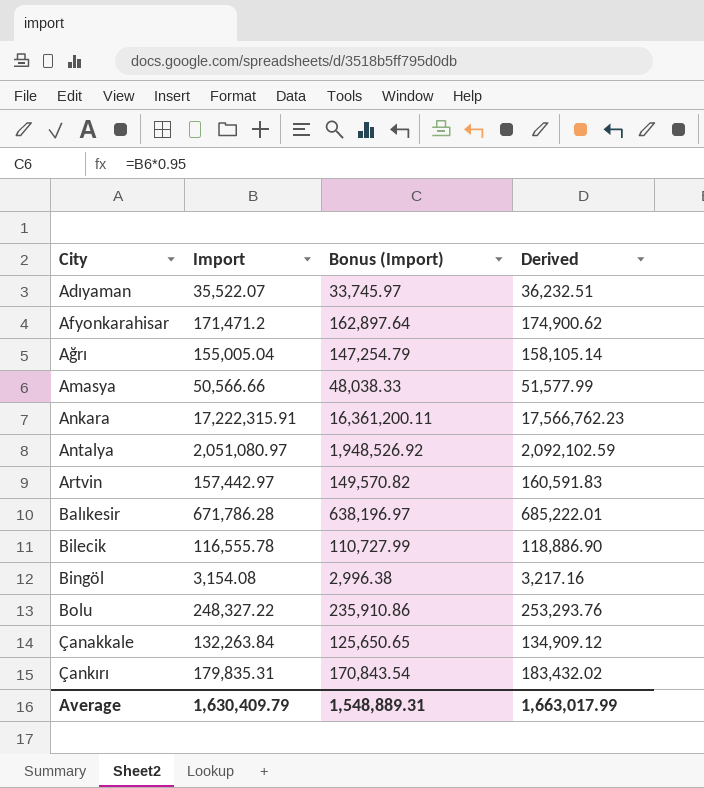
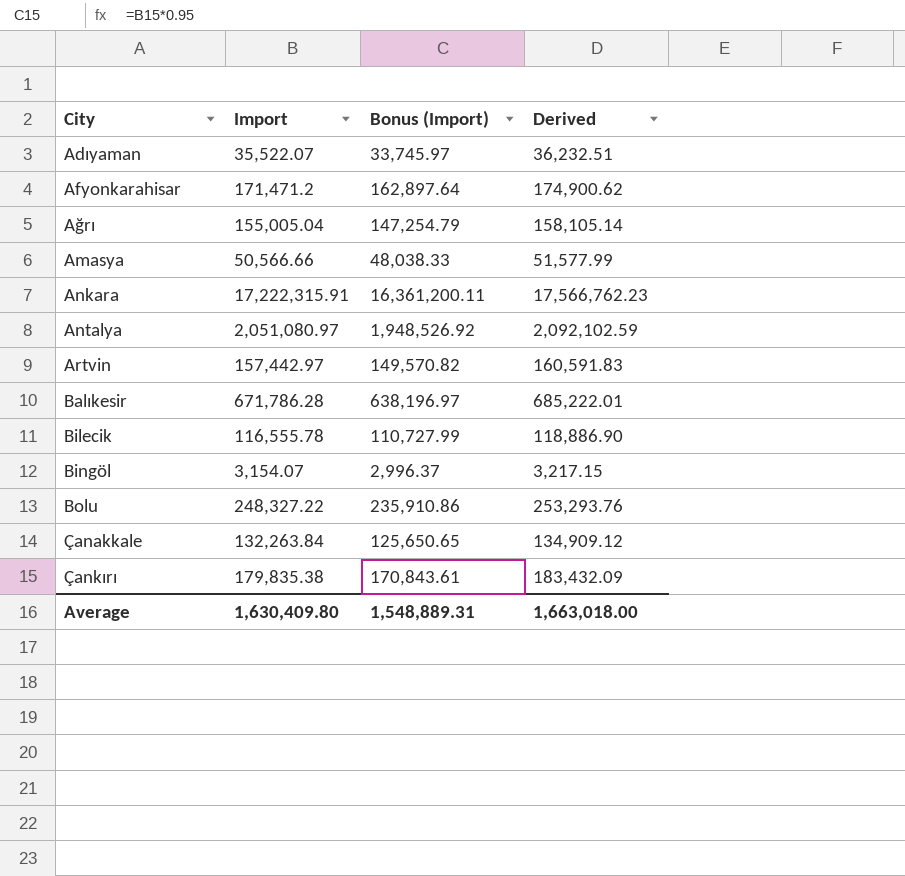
Bingöl | Import: 3,154.08 -> 3,154.07
Bingöl | Bonus (Import): 2,996.38 -> 2,996.37
Bingöl | Derived: 3,217.16 -> 3,217.15
Çankırı | Import: 179,835.31 -> 179,835.38
Çankırı | Bonus (Import): 170,843.54 -> 170,843.61
Çankırı | Derived: 183,432.02 -> 183,432.09
Average | Import: 1,630,409.79 -> 1,630,409.80
Average | Derived: 1,663,017.99 -> 1,663,018.00

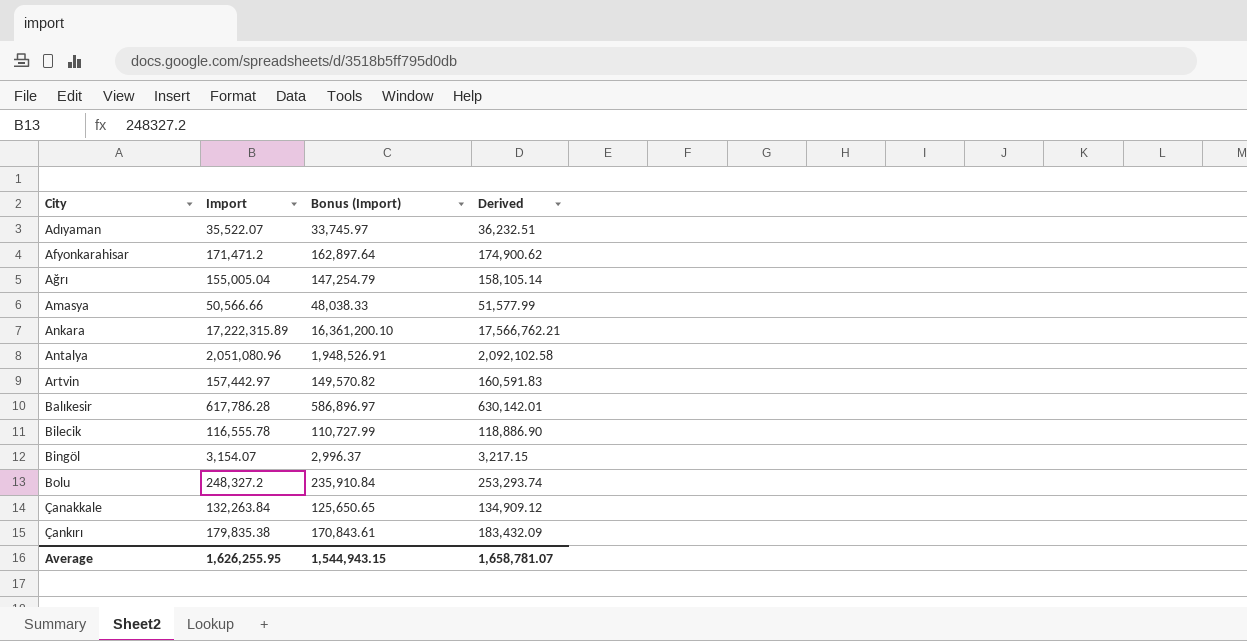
Ankara | Import: 17,222,315.91 -> 17,222,315.89
Ankara | Bonus (Import): 16,361,200.11 -> 16,361,200.10
Ankara | Derived: 17,566,762.23 -> 17,566,762.21
Antalya | Import: 2,051,080.97 -> 2,051,080.96
Antalya | Bonus (Import): 1,948,526.92 -> 1,948,526.91
Antalya | Derived: 2,092,102.59 -> 2,092,102.58
Balıkesir | Import: 671,786.28 -> 617,786.28
Balıkesir | Bonus (Import): 638,196.97 -> 586,896.97
Balıkesir | Derived: 685,222.01 -> 630,142.01
Bolu | Import: 248,327.22 -> 248,327.2
Bolu | Bonus (Import): 235,910.86 -> 235,910.84
Bolu | Derived: 253,293.76 -> 253,293.74
Average | Import: 1,630,409.80 -> 1,626,255.95
Average | Bonus (Import): 1,548,889.31 -> 1,544,943.15
Average | Derived: 1,663,018.00 -> 1,658,781.07

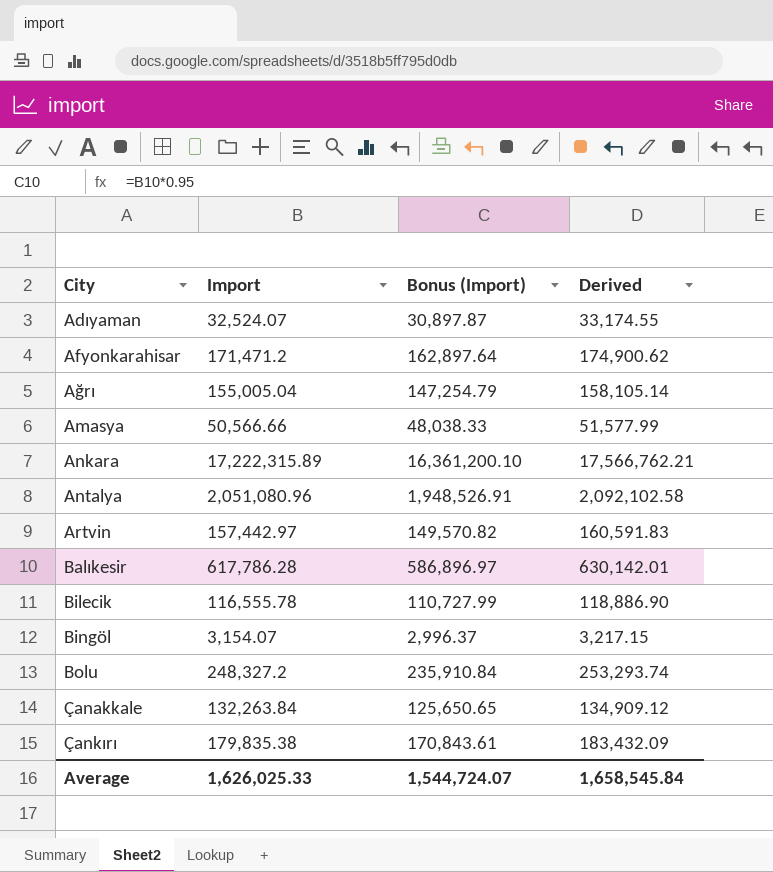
Adıyaman | Import: 35,522.07 -> 32,524.07
Adıyaman | Bonus (Import): 33,745.97 -> 30,897.87
Adıyaman | Derived: 36,232.51 -> 33,174.55
Average | Import: 1,626,255.95 -> 1,626,025.33
Average | Bonus (Import): 1,544,943.15 -> 1,544,724.07
Average | Derived: 1,658,781.07 -> 1,658,545.84

